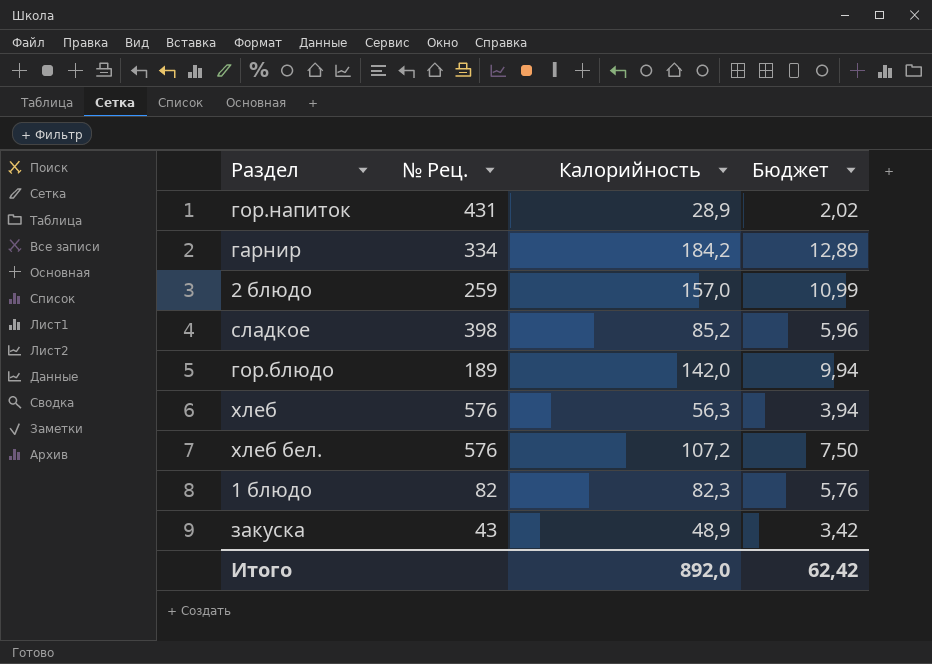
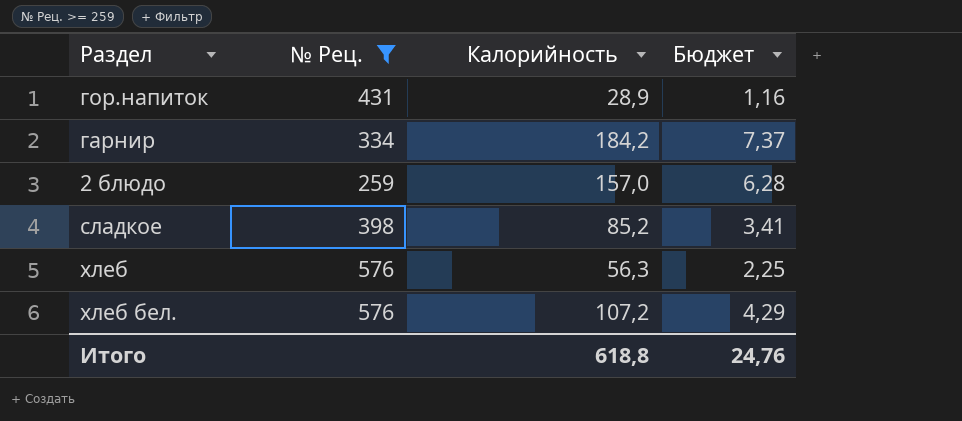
filter: none -> № Рец. >= 259
column Бюджет | formula: [Калорийность] * 0,07 -> [Калорийность] * 0,04
Итого | Калорийность: 892,0 -> 618,8
Итого | Бюджет: 62,42 -> 24,76

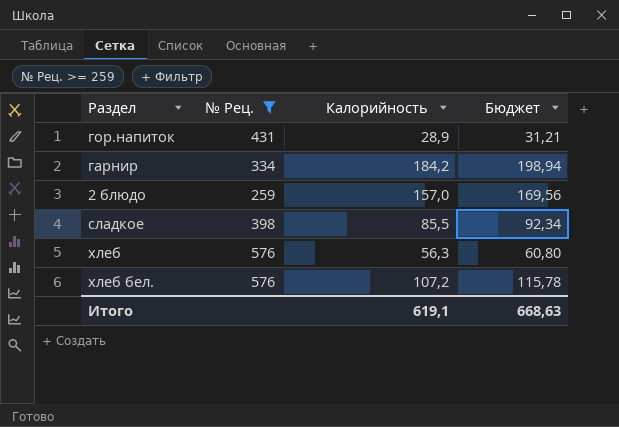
column Бюджет | formula: [Калорийность] * 0,04 -> [Калорийность] * 1,08
сладкое | Калорийность: 85,2 -> 85,5
Итого | Калорийность: 618,8 -> 619,1
Итого | Бюджет: 24,76 -> 668,63

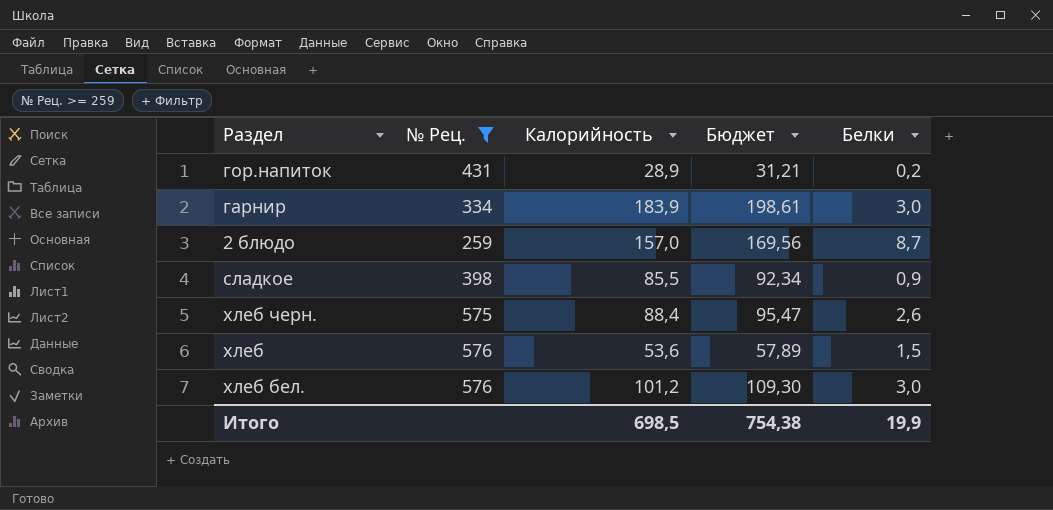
column Белки | position: none -> 5
гарнир | Калорийность: 184,2 -> 183,9
гарнир | Бюджет: 198,94 -> 198,61
row хлеб черн.: none -> 575 | 88,4 | 95,47 | 2,6
хлеб | Калорийность: 56,3 -> 53,6
хлеб | Бюджет: 60,80 -> 57,89
хлеб бел. | Калорийность: 107,2 -> 101,2
хлеб бел. | Бюджет: 115,78 -> 109,30
Итого | Калорийность: 619,1 -> 698,5
Итого | Бюджет: 668,63 -> 754,38

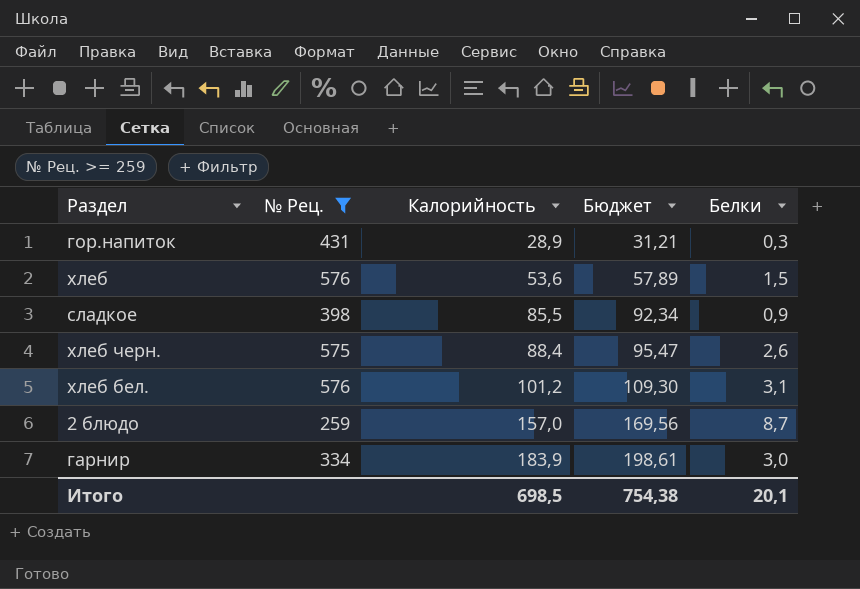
row order: none -> Калорийность ascending
гор.напиток | Белки: 0,2 -> 0,3
хлеб бел. | Белки: 3,0 -> 3,1
Итого | Белки: 19,9 -> 20,1

